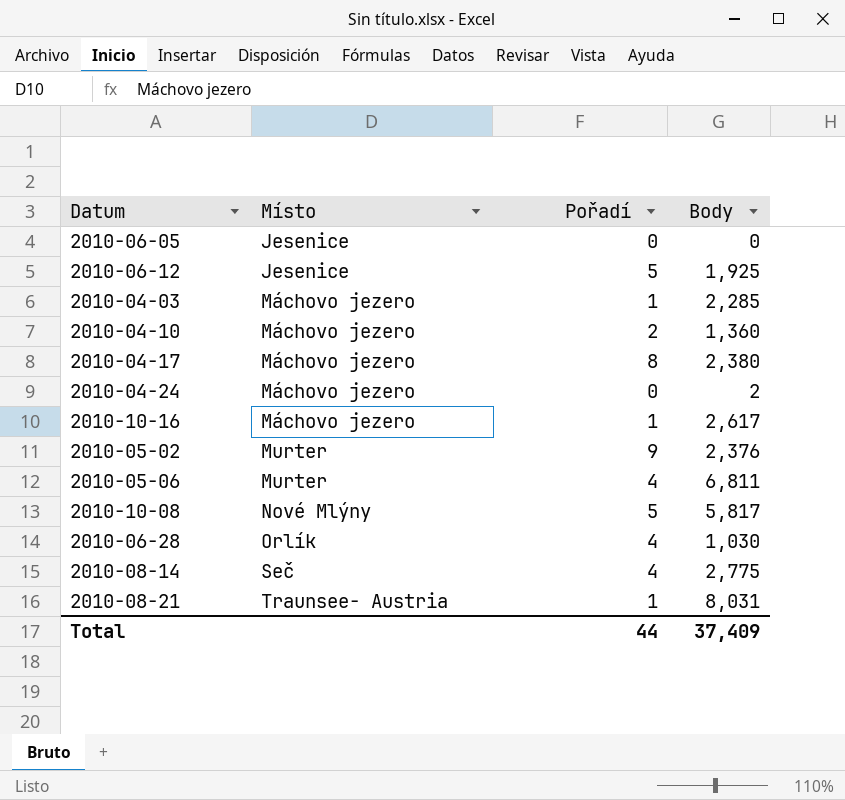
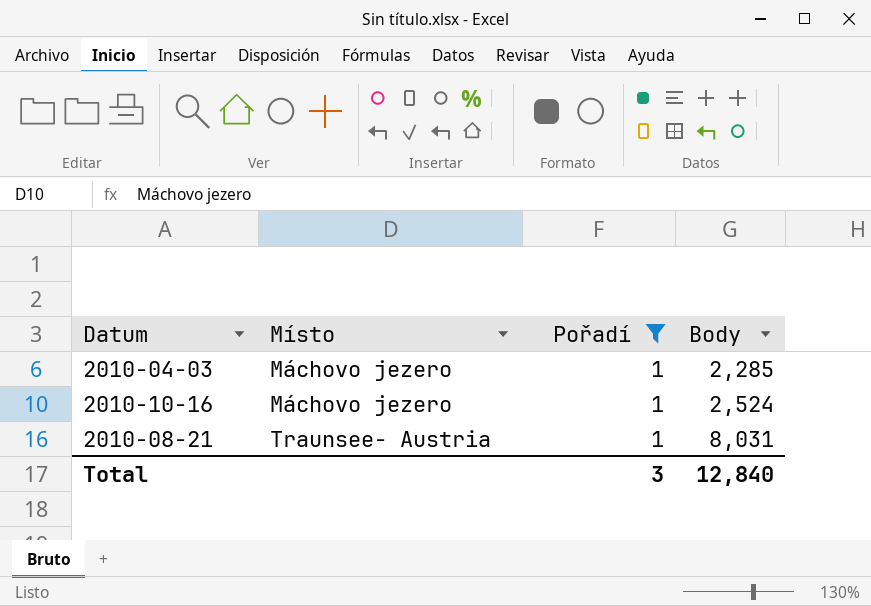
filter: none -> Pořadí = 1
2010-10-16 | Body: 2,617 -> 2,524
Total | Pořadí: 44 -> 3
Total | Body: 37,409 -> 12,840

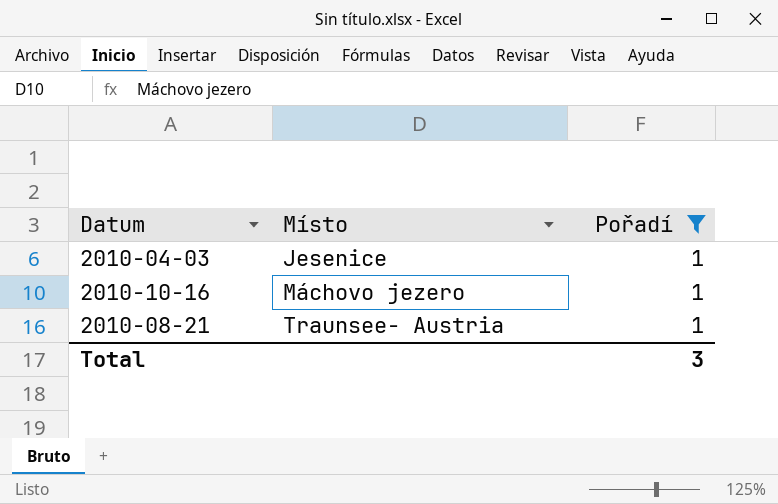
column Body | position: 4 -> none
2010-04-03 | Místo: Máchovo jezero -> Jesenice

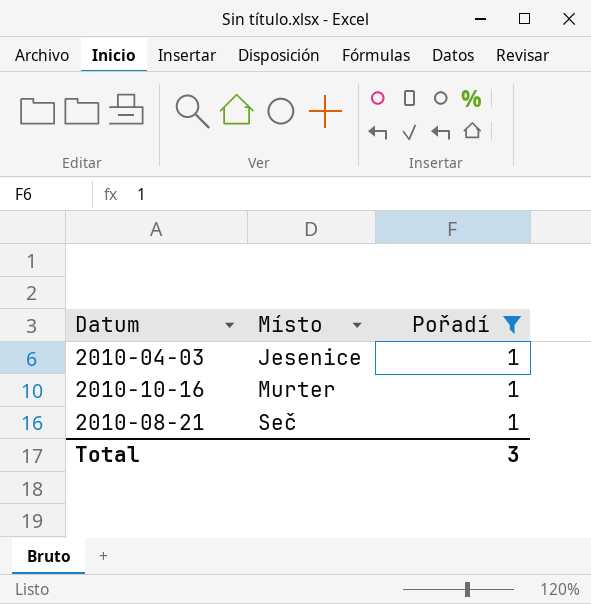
2010-10-16 | Místo: Máchovo jezero -> Murter
2010-08-21 | Místo: Traunsee- Austria -> Seč

